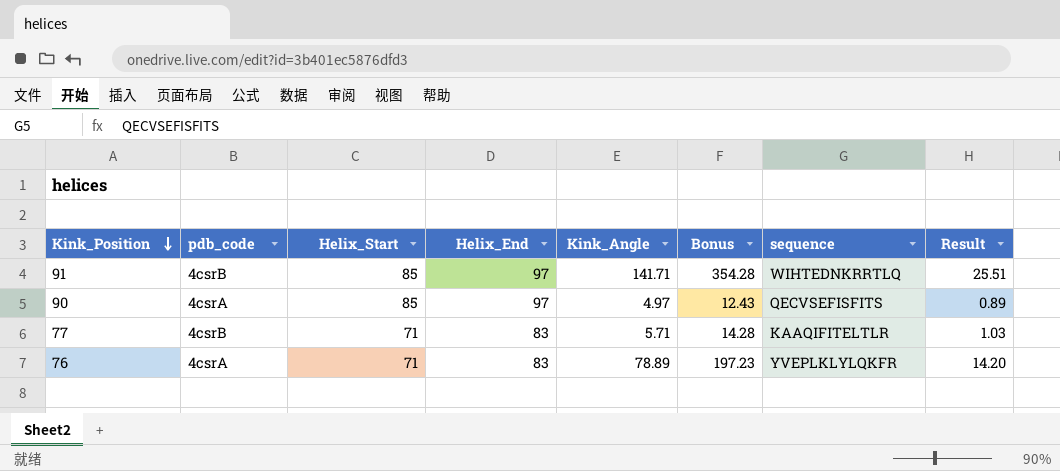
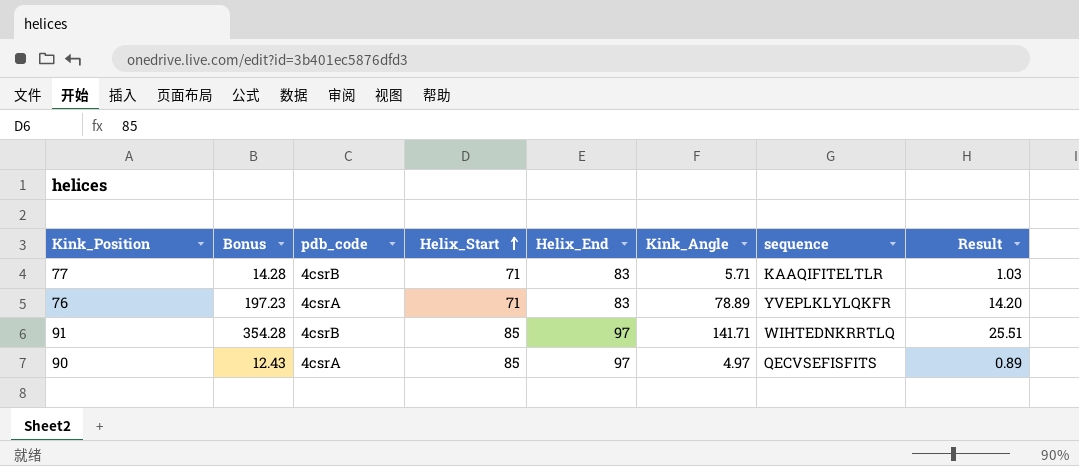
row order: Kink_Position descending -> Helix_Start ascending
column Bonus | position: 6 -> 2

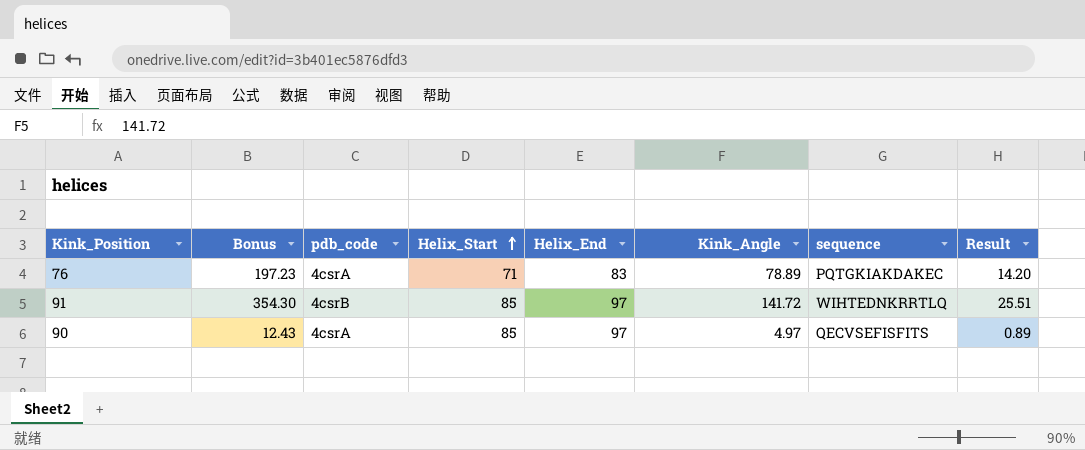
row 77: 14.28 | 4csrB | 71 | 83 | 5.71 | KAAQIFITELTLR | 1.03 -> none
76 | sequence: YVEPLKLYLQKFR -> PQTGKIAKDAKEC
91 | Bonus: 354.28 -> 354.30
91 | Kink_Angle: 141.71 -> 141.72

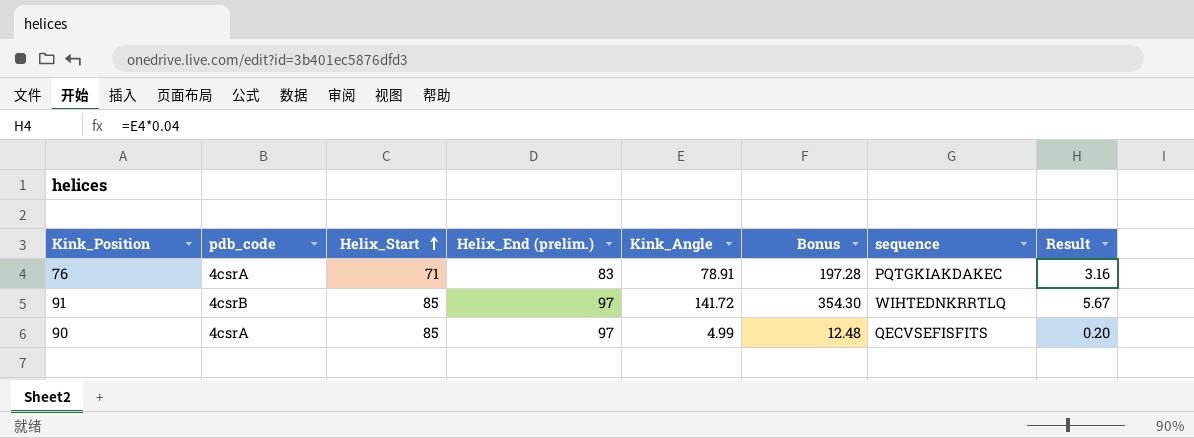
column name: Helix_End -> Helix_End (prelim.)
column Bonus | position: 2 -> 6
column Result | formula: [Kink_Angle] * 0.18 -> [Kink_Angle] * 0.04
76 | Kink_Angle: 78.89 -> 78.91
76 | Bonus: 197.23 -> 197.28
90 | Kink_Angle: 4.97 -> 4.99
90 | Bonus: 12.43 -> 12.48

